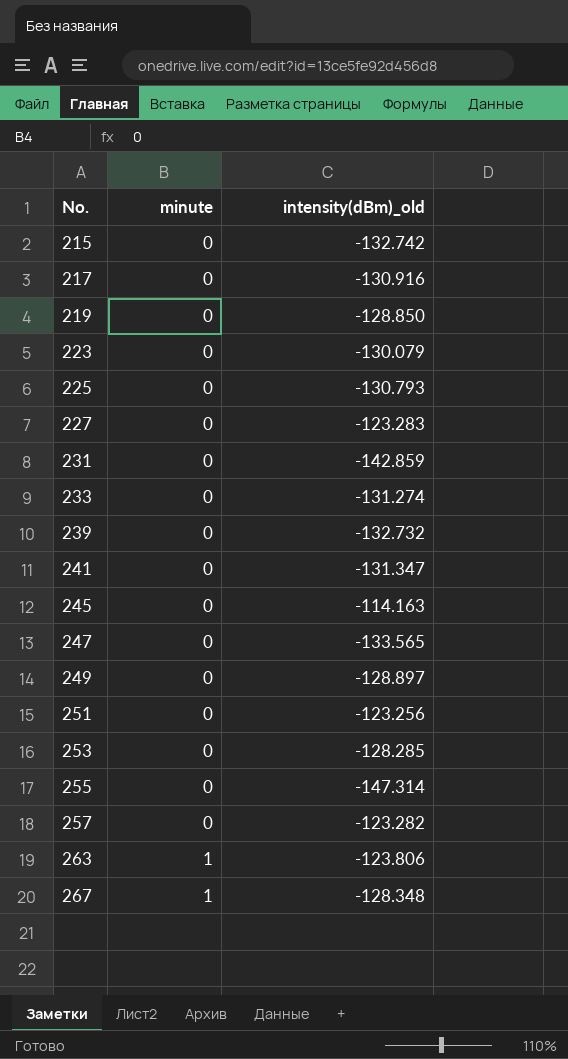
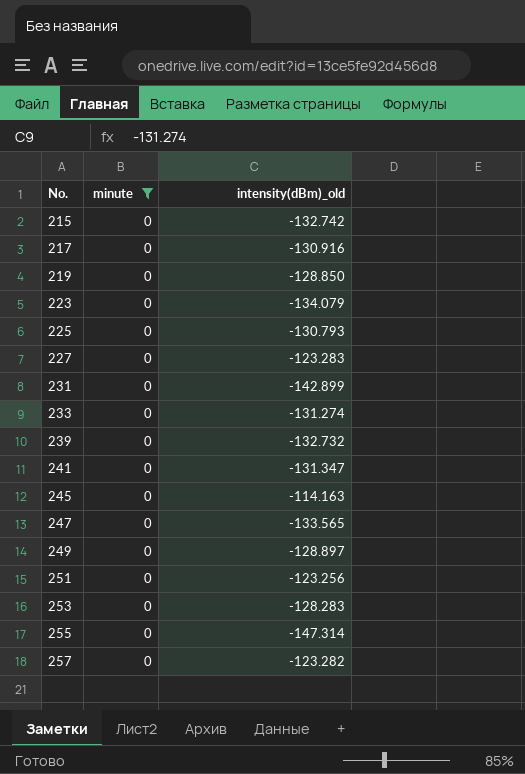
filter: none -> minute = 0
223 | intensity(dBm)_old: -130.079 -> -134.079
231 | intensity(dBm)_old: -142.859 -> -142.899
253 | intensity(dBm)_old: -128.285 -> -128.283

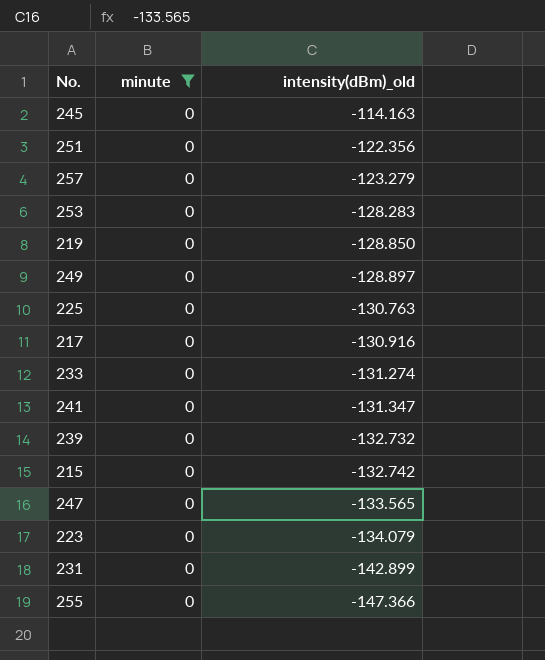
row order: No. ascending -> intensity(dBm)_old descending
row 227: 0 | -123.283 -> none
251 | intensity(dBm)_old: -123.256 -> -122.356
257 | intensity(dBm)_old: -123.282 -> -123.279
225 | intensity(dBm)_old: -130.793 -> -130.763
255 | intensity(dBm)_old: -147.314 -> -147.366

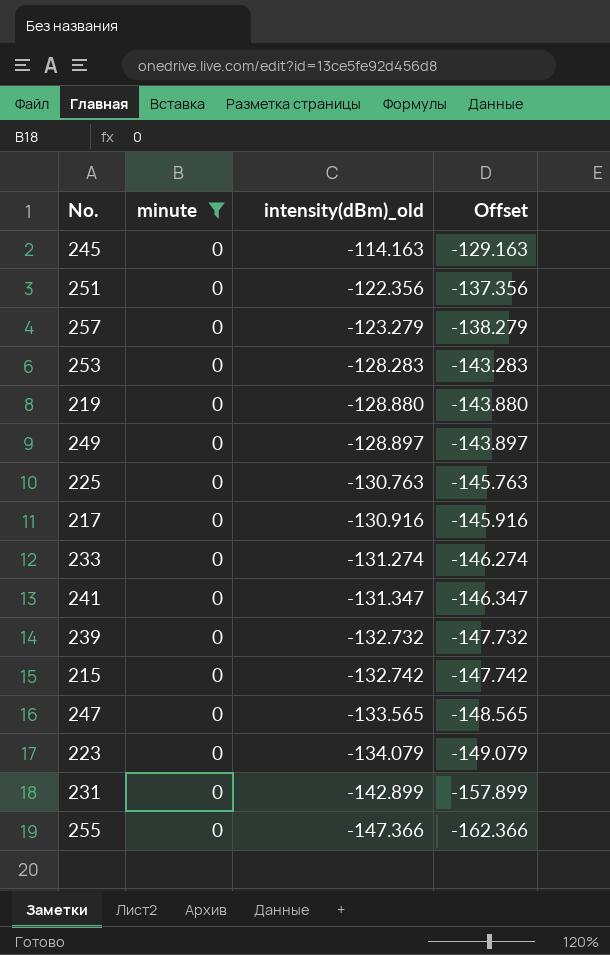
column Offset | formula: none -> [intensity(dBm)_old] - 15
219 | intensity(dBm)_old: -128.850 -> -128.880

